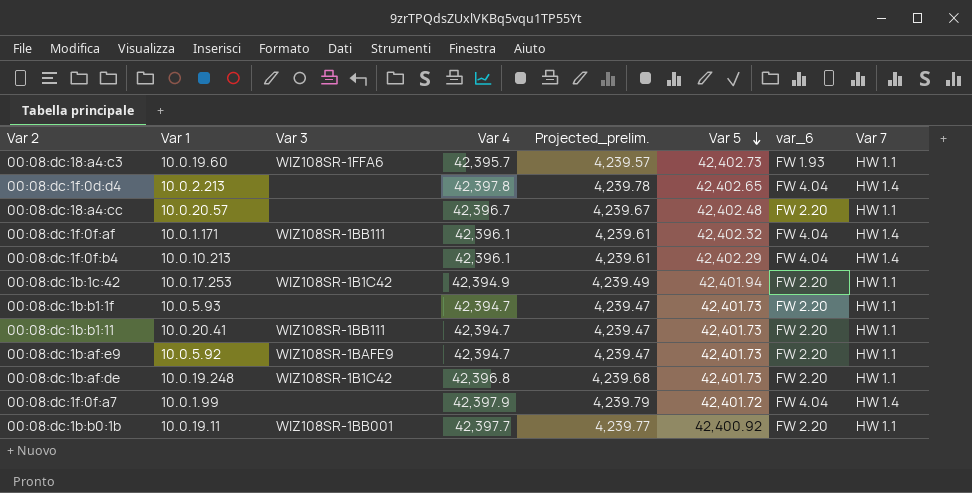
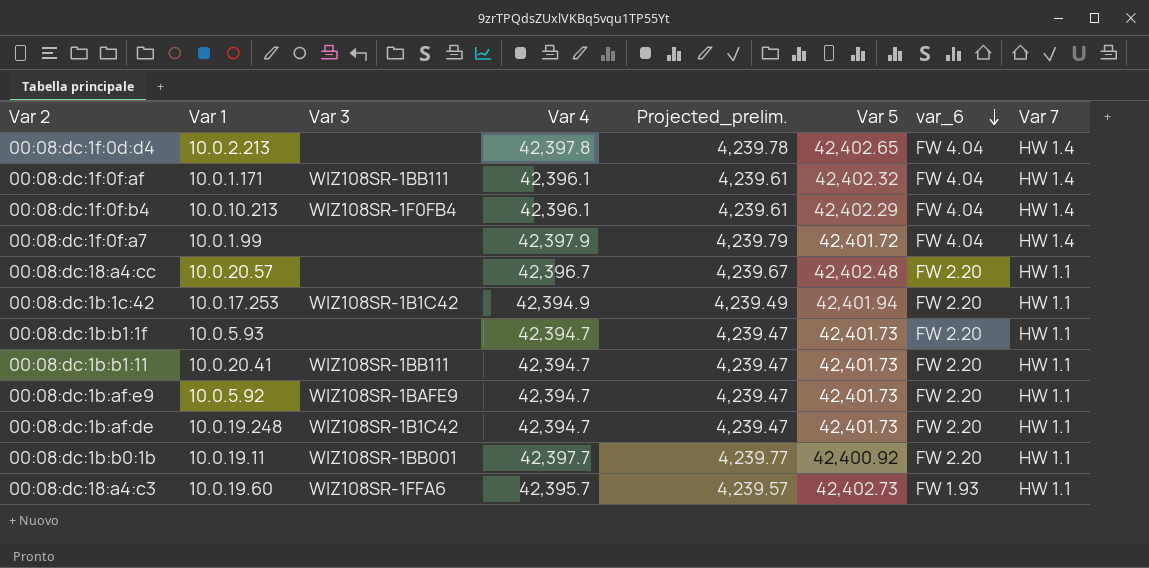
row order: Var 5 descending -> var_6 descending
00:08:dc:1f:0f:b4 | Var 3: none -> WIZ108SR-1F0FB4
00:08:dc:1b:af:de | Var 4: 42,396.8 -> 42,394.7
00:08:dc:1b:af:de | Projected_prelim.: 4,239.68 -> 4,239.47

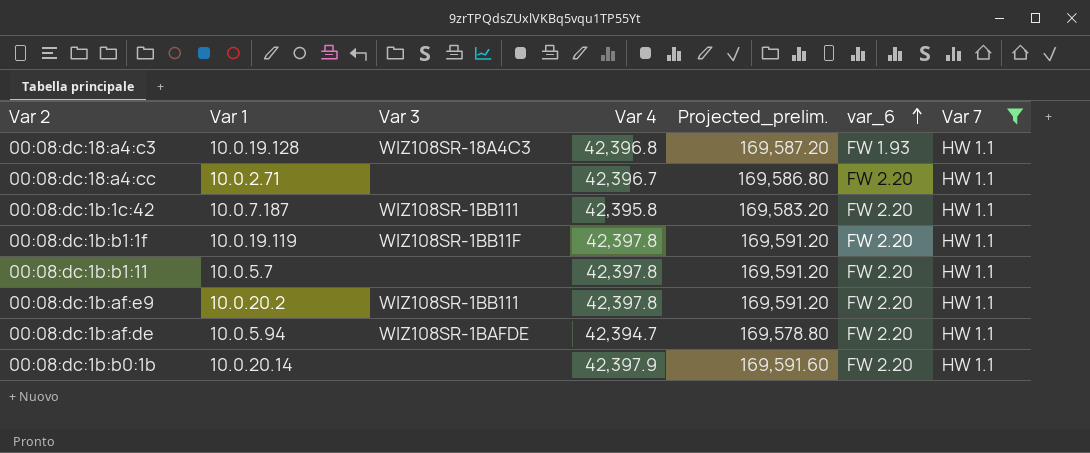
filter: none -> Var 7 = HW 1.1
row order: var_6 descending -> var_6 ascending
column Var 5 | position: 6 -> none
column Projected_prelim. | formula: [Var 4] * 0.1 -> [Var 4] * 4
00:08:dc:18:a4:c3 | Var 1: 10.0.19.60 -> 10.0.19.128
00:08:dc:18:a4:c3 | Var 3: WIZ108SR-1FFA6 -> WIZ108SR-18A4C3
00:08:dc:18:a4:c3 | Var 4: 42,395.7 -> 42,396.8
00:08:dc:18:a4:cc | Var 1: 10.0.20.57 -> 10.0.2.71
00:08:dc:1b:1c:42 | Var 1: 10.0.17.253 -> 10.0.7.187
00:08:dc:1b:1c:42 | Var 3: WIZ108SR-1B1C42 -> WIZ108SR-1BB111
00:08:dc:1b:1c:42 | Var 4: 42,394.9 -> 42,395.8
00:08:dc:1b:b1:1f | Var 1: 10.0.5.93 -> 10.0.19.119
00:08:dc:1b:b1:1f | Var 3: none -> WIZ108SR-1BB11F
00:08:dc:1b:b1:1f | Var 4: 42,394.7 -> 42,397.8
00:08:dc:1b:b1:11 | Var 1: 10.0.20.41 -> 10.0.5.7
00:08:dc:1b:b1:11 | Var 3: WIZ108SR-1BB111 -> none
00:08:dc:1b:b1:11 | Var 4: 42,394.7 -> 42,397.8
00:08:dc:1b:af:e9 | Var 1: 10.0.5.92 -> 10.0.20.2
00:08:dc:1b:af:e9 | Var 3: WIZ108SR-1BAFE9 -> WIZ108SR-1BB111
00:08:dc:1b:af:e9 | Var 4: 42,394.7 -> 42,397.8
00:08:dc:1b:af:de | Var 1: 10.0.19.248 -> 10.0.5.94
00:08:dc:1b:af:de | Var 3: WIZ108SR-1B1C42 -> WIZ108SR-1BAFDE
00:08:dc:1b:b0:1b | Var 1: 10.0.19.11 -> 10.0.20.14
00:08:dc:1b:b0:1b | Var 3: WIZ108SR-1BB001 -> none
00:08:dc:1b:b0:1b | Var 4: 42,397.7 -> 42,397.9

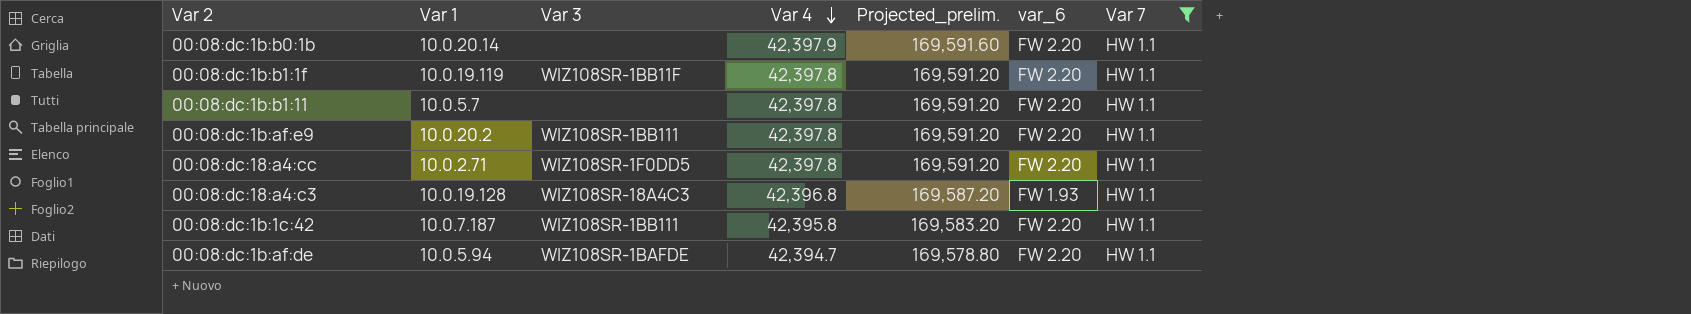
row order: var_6 ascending -> Var 4 descending
00:08:dc:18:a4:cc | Var 3: none -> WIZ108SR-1F0DD5
00:08:dc:18:a4:cc | Var 4: 42,396.7 -> 42,397.8
00:08:dc:18:a4:cc | Projected_prelim.: 169,586.80 -> 169,591.20

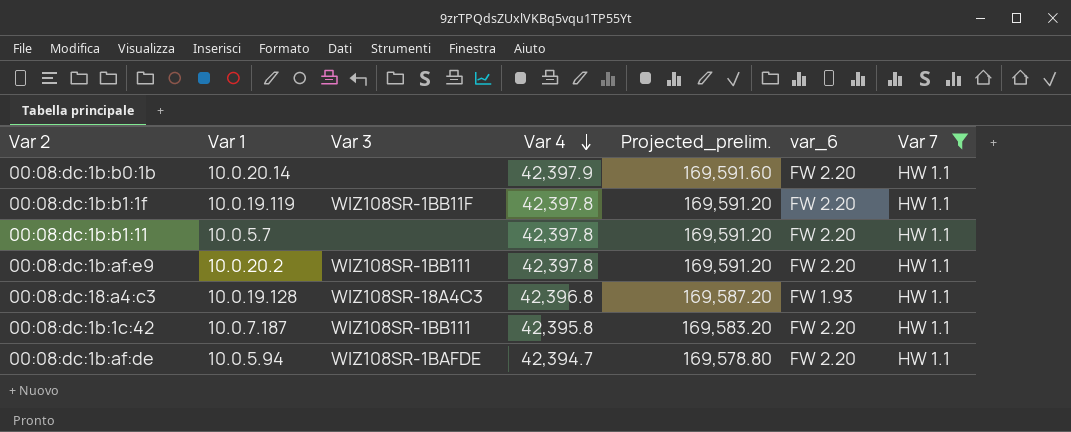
row 00:08:dc:18:a4:cc: 10.0.2.71 | WIZ108SR-1F0DD5 | 42,397.8 | 169,591.20 | FW 2.20 | HW 1.1 -> none

